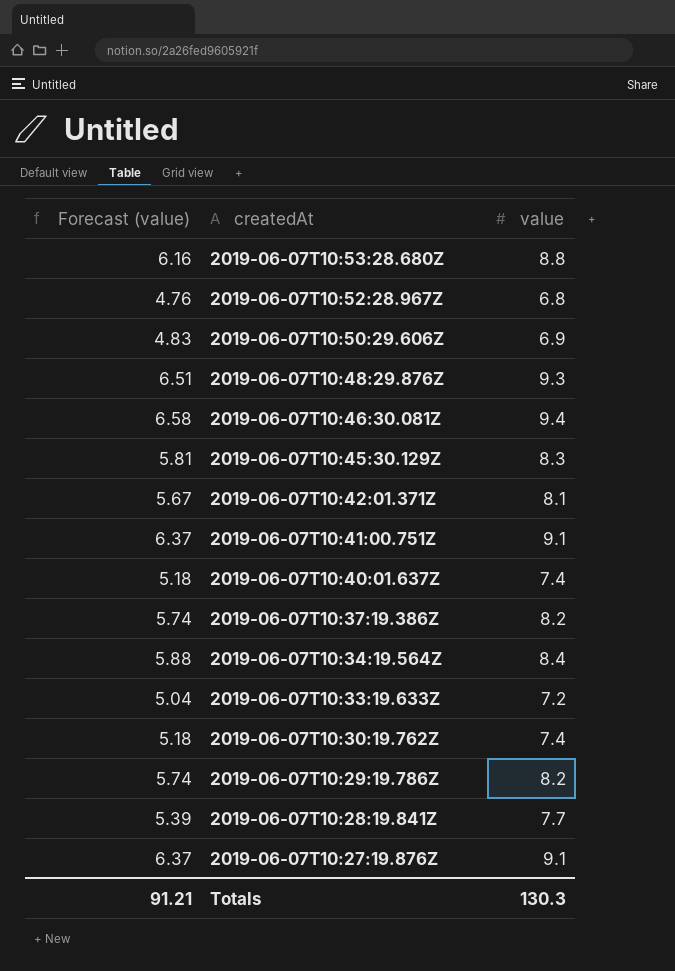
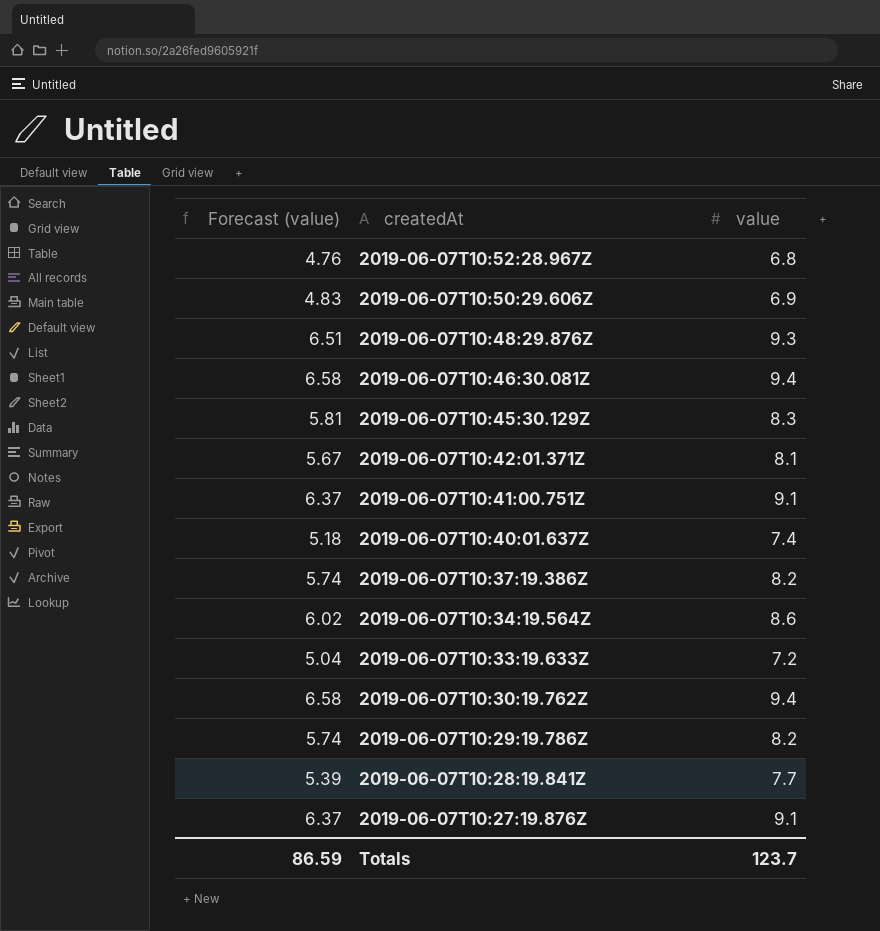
row 2019-06-07T10:53:28.680Z: 6.16 | 8.8 -> none
2019-06-07T10:34:19.564Z | Forecast (value): 5.88 -> 6.02
2019-06-07T10:34:19.564Z | value: 8.4 -> 8.6
2019-06-07T10:30:19.762Z | Forecast (value): 5.18 -> 6.58
2019-06-07T10:30:19.762Z | value: 7.4 -> 9.4
Totals | Forecast (value): 91.21 -> 86.59
Totals | value: 130.3 -> 123.7

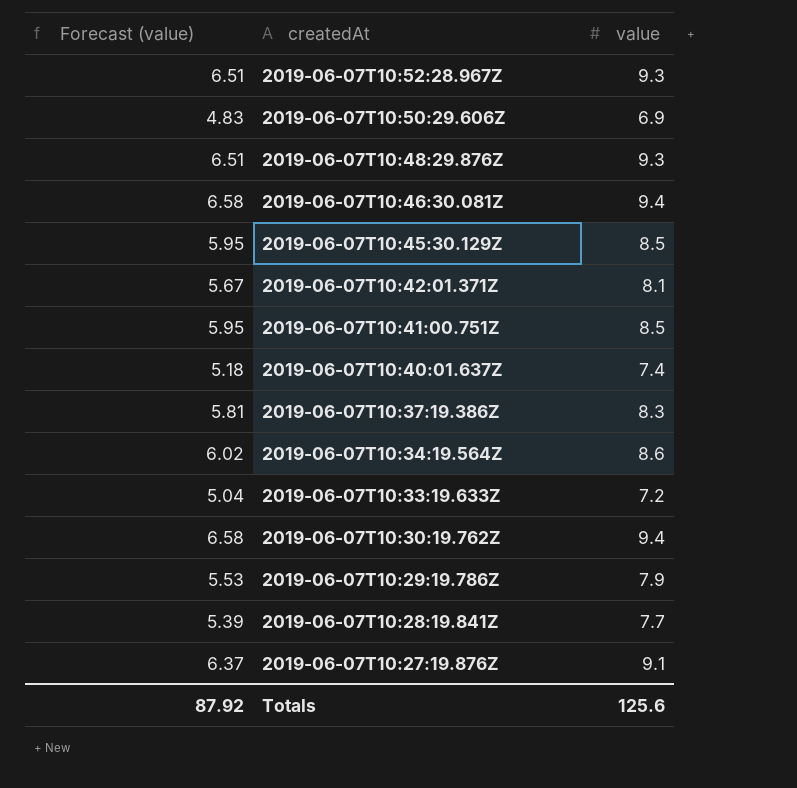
2019-06-07T10:52:28.967Z | Forecast (value): 4.76 -> 6.51
2019-06-07T10:52:28.967Z | value: 6.8 -> 9.3
2019-06-07T10:45:30.129Z | Forecast (value): 5.81 -> 5.95
2019-06-07T10:45:30.129Z | value: 8.3 -> 8.5
2019-06-07T10:41:00.751Z | Forecast (value): 6.37 -> 5.95
2019-06-07T10:41:00.751Z | value: 9.1 -> 8.5
2019-06-07T10:37:19.386Z | Forecast (value): 5.74 -> 5.81
2019-06-07T10:37:19.386Z | value: 8.2 -> 8.3
2019-06-07T10:29:19.786Z | Forecast (value): 5.74 -> 5.53
2019-06-07T10:29:19.786Z | value: 8.2 -> 7.9
Totals | Forecast (value): 86.59 -> 87.92
Totals | value: 123.7 -> 125.6

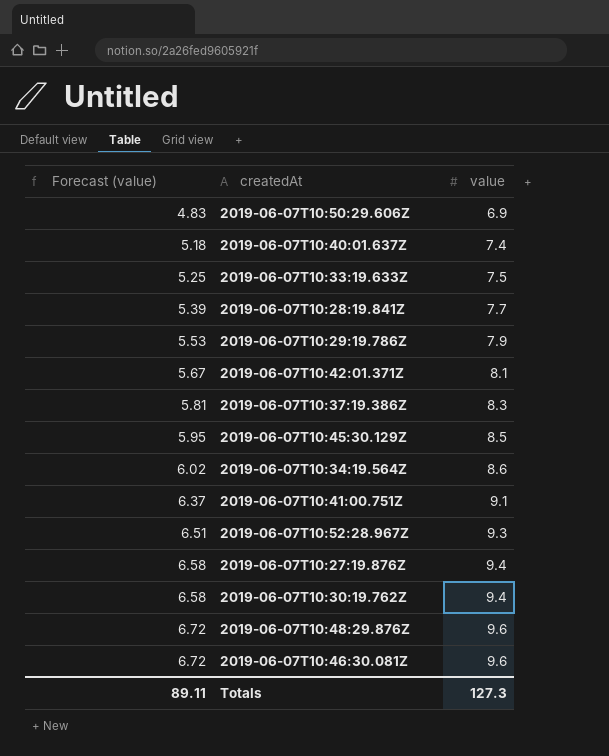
row order: createdAt descending -> Forecast (value) ascending
2019-06-07T10:33:19.633Z | Forecast (value): 5.04 -> 5.25
2019-06-07T10:33:19.633Z | value: 7.2 -> 7.5
2019-06-07T10:41:00.751Z | Forecast (value): 5.95 -> 6.37
2019-06-07T10:41:00.751Z | value: 8.5 -> 9.1
2019-06-07T10:27:19.876Z | Forecast (value): 6.37 -> 6.58
2019-06-07T10:27:19.876Z | value: 9.1 -> 9.4
2019-06-07T10:48:29.876Z | Forecast (value): 6.51 -> 6.72
2019-06-07T10:48:29.876Z | value: 9.3 -> 9.6
2019-06-07T10:46:30.081Z | Forecast (value): 6.58 -> 6.72
2019-06-07T10:46:30.081Z | value: 9.4 -> 9.6
Totals | Forecast (value): 87.92 -> 89.11
Totals | value: 125.6 -> 127.3

